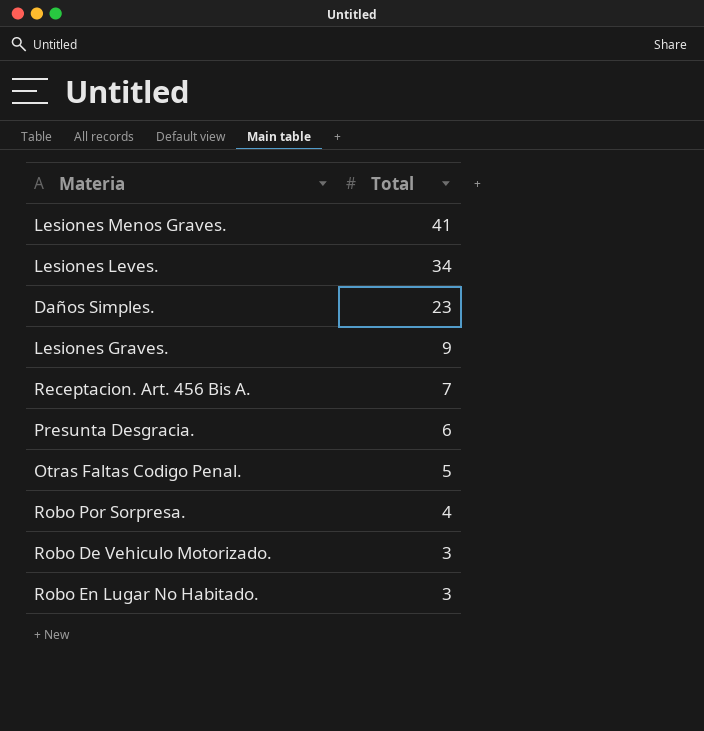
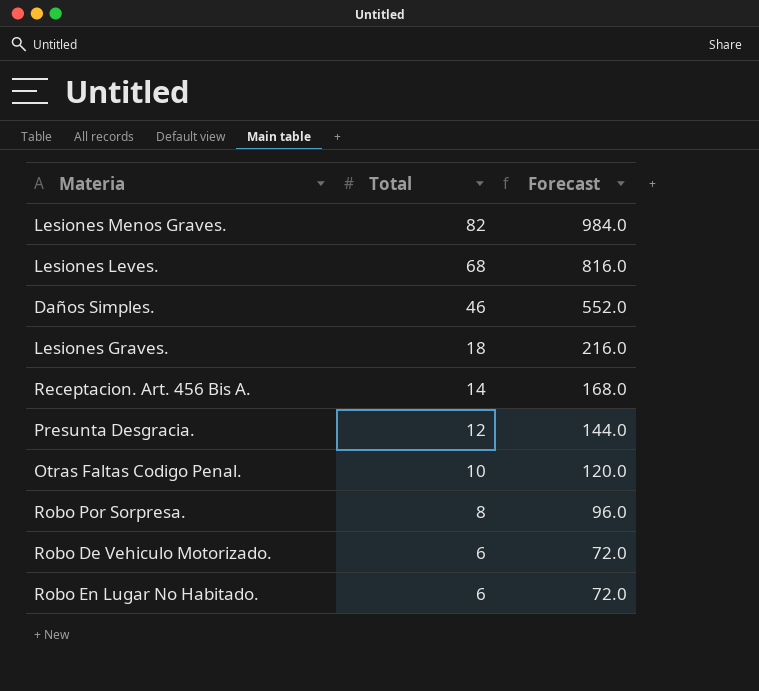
column Forecast | formula: none -> [Total] * 12
Lesiones Menos Graves. | Total: 41 -> 82
Lesiones Leves. | Total: 34 -> 68
Daños Simples. | Total: 23 -> 46
Lesiones Graves. | Total: 9 -> 18
Receptacion. Art. 456 Bis A. | Total: 7 -> 14
Presunta Desgracia. | Total: 6 -> 12
Otras Faltas Codigo Penal. | Total: 5 -> 10
Robo Por Sorpresa. | Total: 4 -> 8
Robo De Vehiculo Motorizado. | Total: 3 -> 6
Robo En Lugar No Habitado. | Total: 3 -> 6

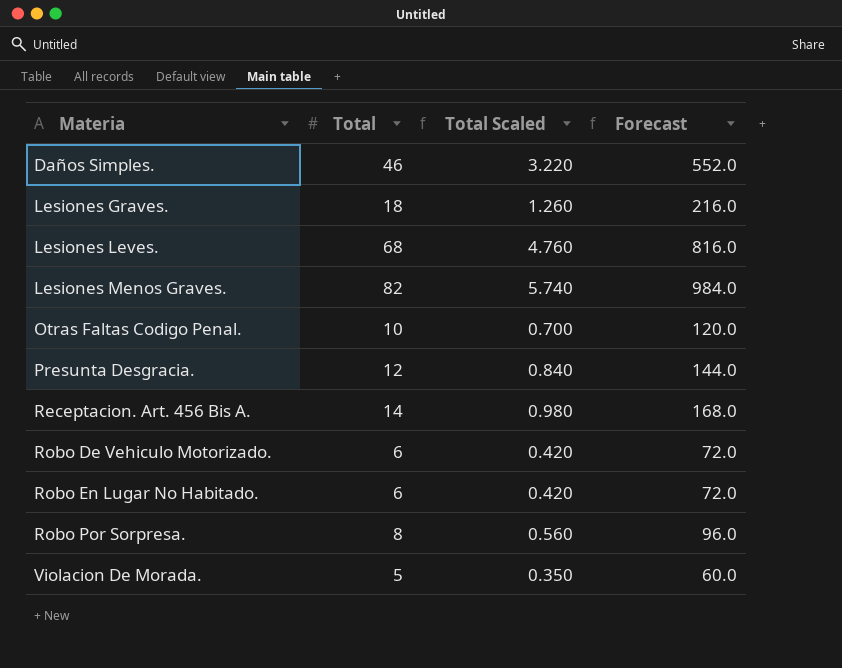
row order: Total descending -> Materia ascending
column Total Scaled | formula: none -> [Total] * 0.07
row Violacion De Morada.: none -> 5 | 0.350 | 60.0

